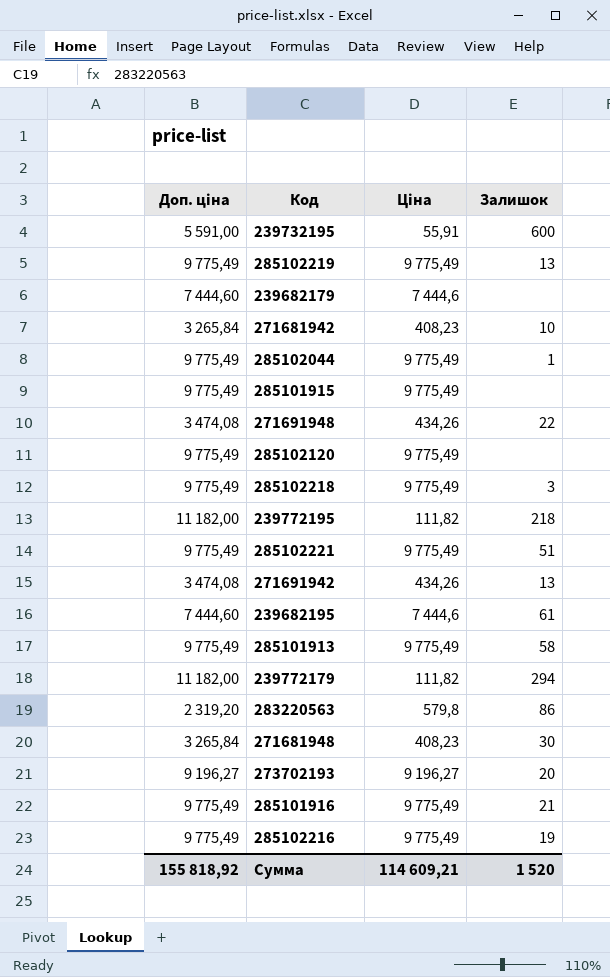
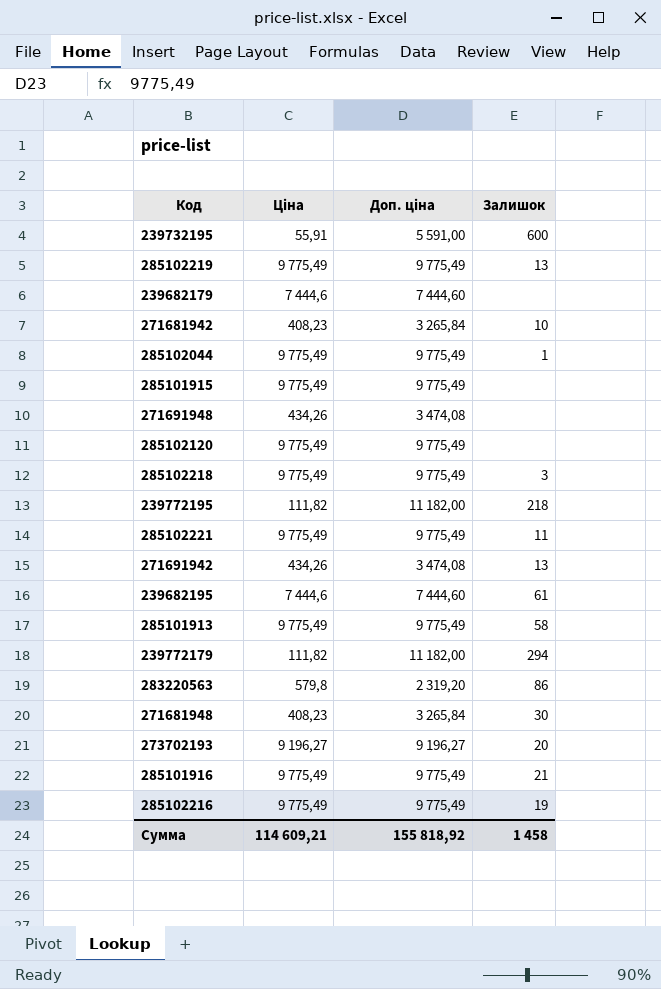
column Доп. ціна | position: 1 -> 3
271691948 | Залишок: 22 -> none
285102221 | Залишок: 51 -> 11
Сумма | Залишок: 1 520 -> 1 458

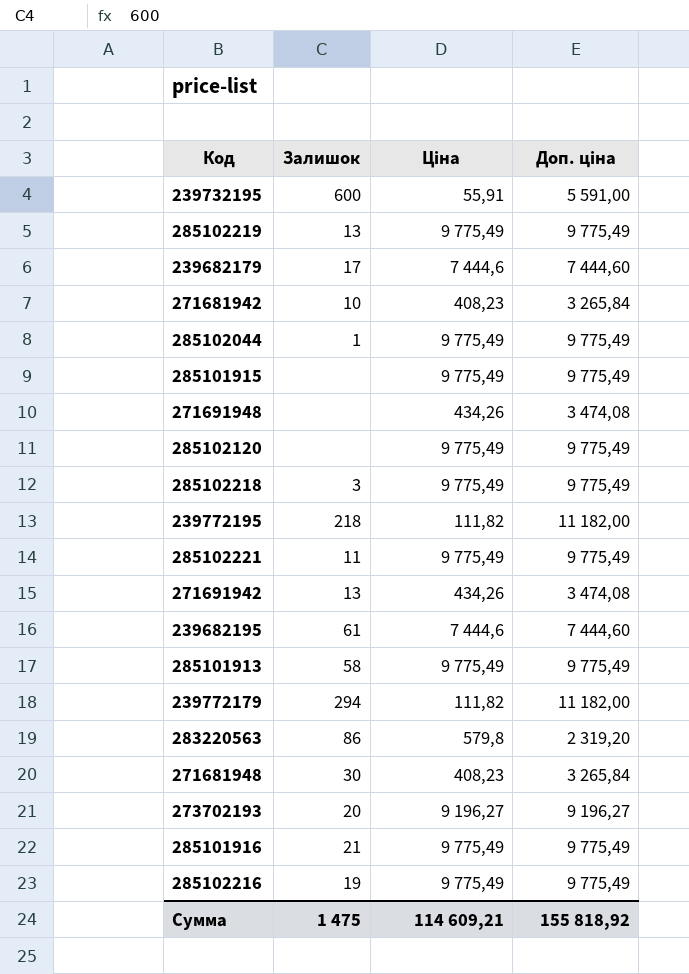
column Залишок | position: 4 -> 2
239682179 | Залишок: none -> 17
Сумма | Залишок: 1 458 -> 1 475

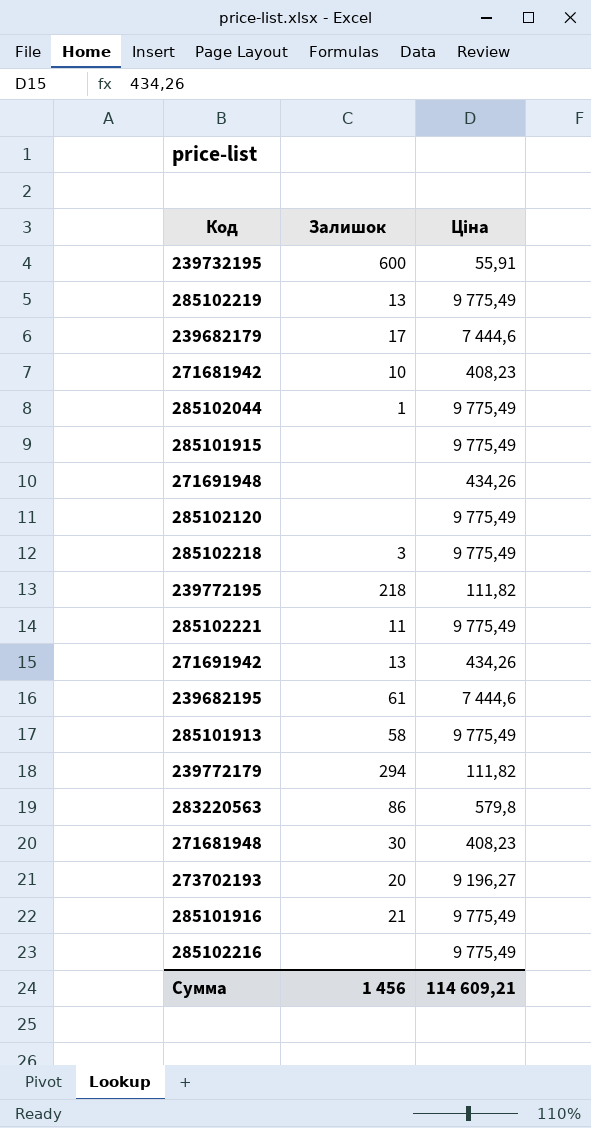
column Доп. ціна | position: 4 -> none
285102216 | Залишок: 19 -> none
Сумма | Залишок: 1 475 -> 1 456

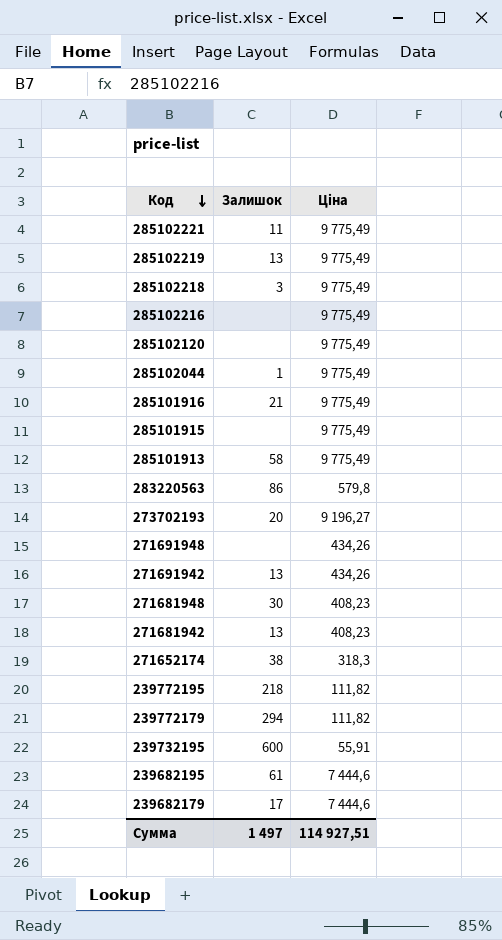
row order: none -> Код descending
271681942 | Залишок: 10 -> 13
row 271652174: none -> 38 | 318,3
Сумма | Залишок: 1 456 -> 1 497
Сумма | Ціна: 114 609,21 -> 114 927,51

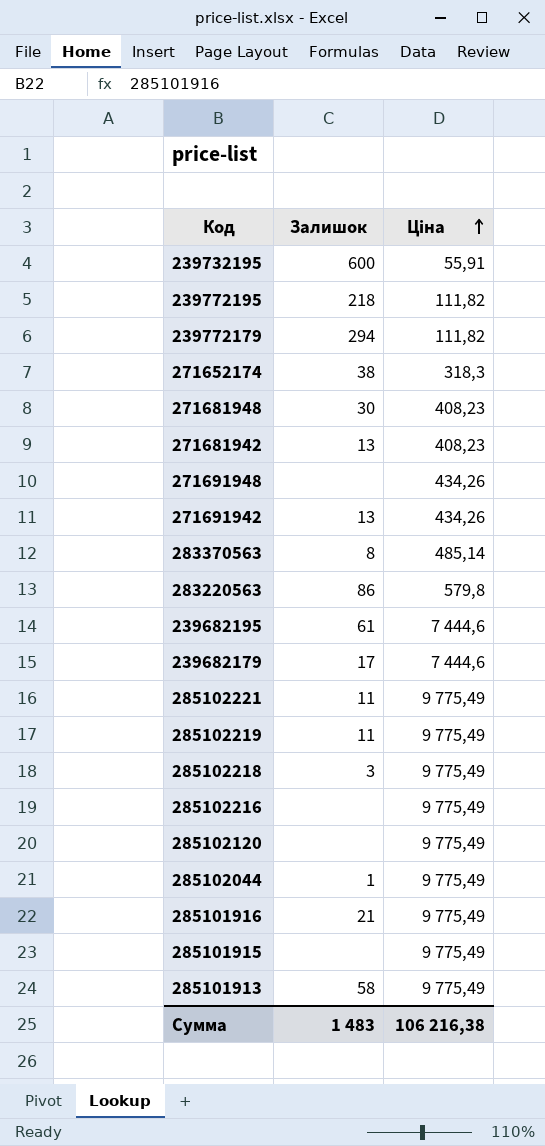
row order: Код descending -> Ціна ascending
row 273702193: 20 | 9 196,27 -> none
row 283370563: none -> 8 | 485,14
285102219 | Залишок: 13 -> 11
Сумма | Залишок: 1 497 -> 1 483
Сумма | Ціна: 114 927,51 -> 106 216,38

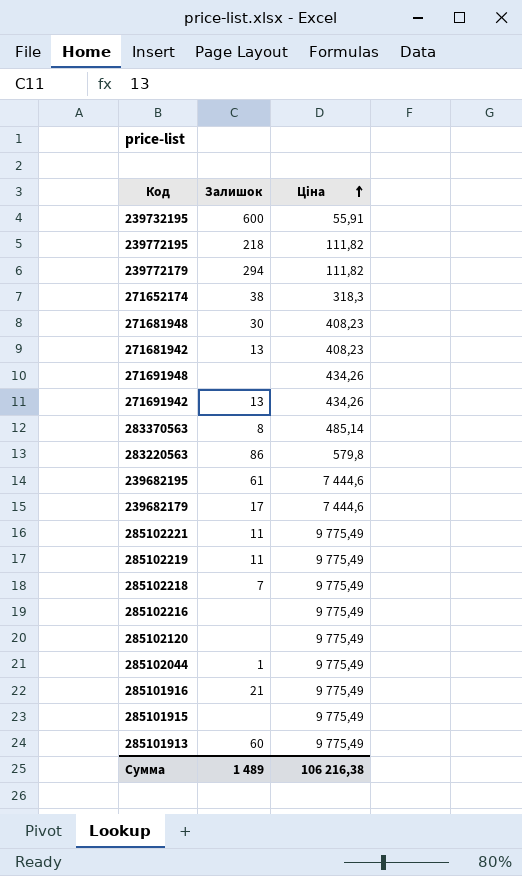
285102218 | Залишок: 3 -> 7
285101913 | Залишок: 58 -> 60
Сумма | Залишок: 1 483 -> 1 489

